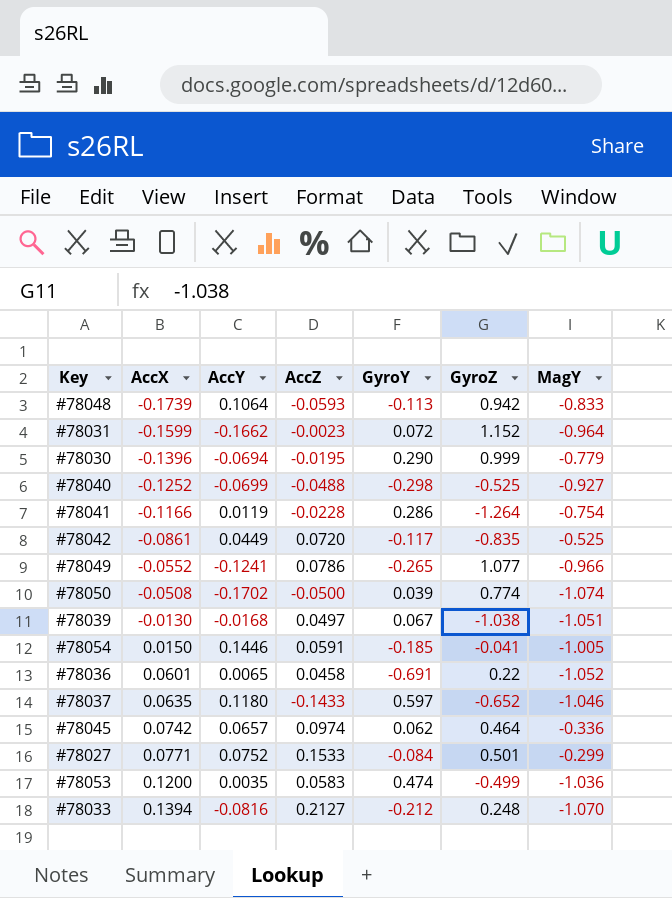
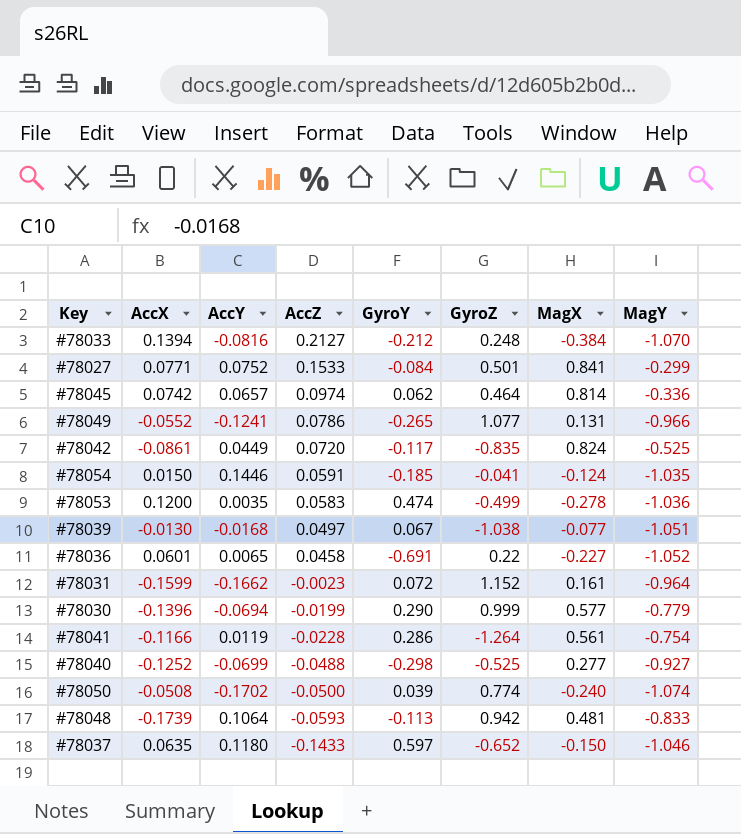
row order: AccX ascending -> AccZ descending
column MagX | position: none -> 7
#78054 | MagY: -1.005 -> -1.035
#78030 | AccZ: -0.0195 -> -0.0199

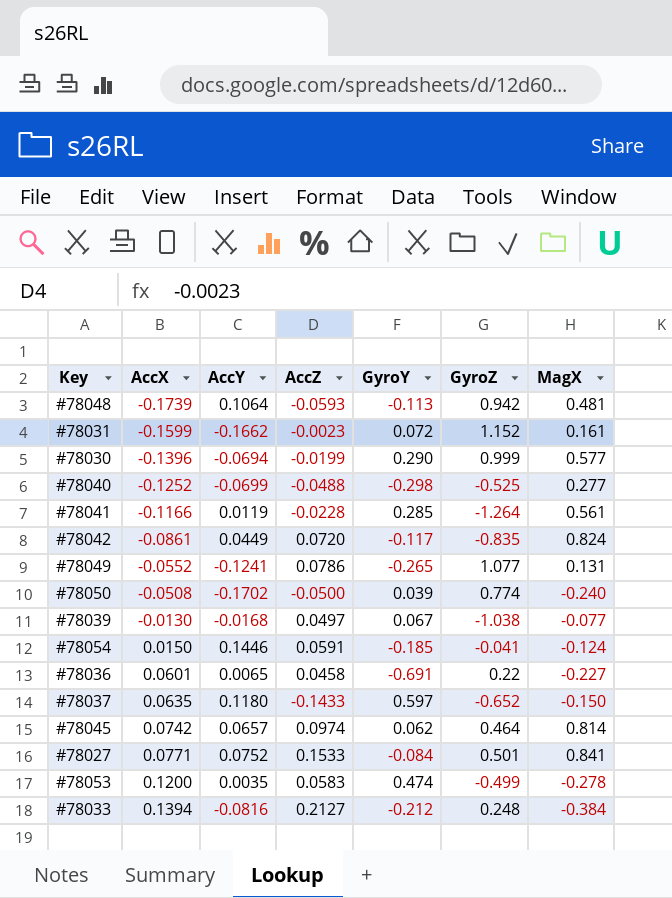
row order: AccZ descending -> AccX ascending
column MagY | position: 8 -> none
#78041 | GyroY: 0.286 -> 0.285

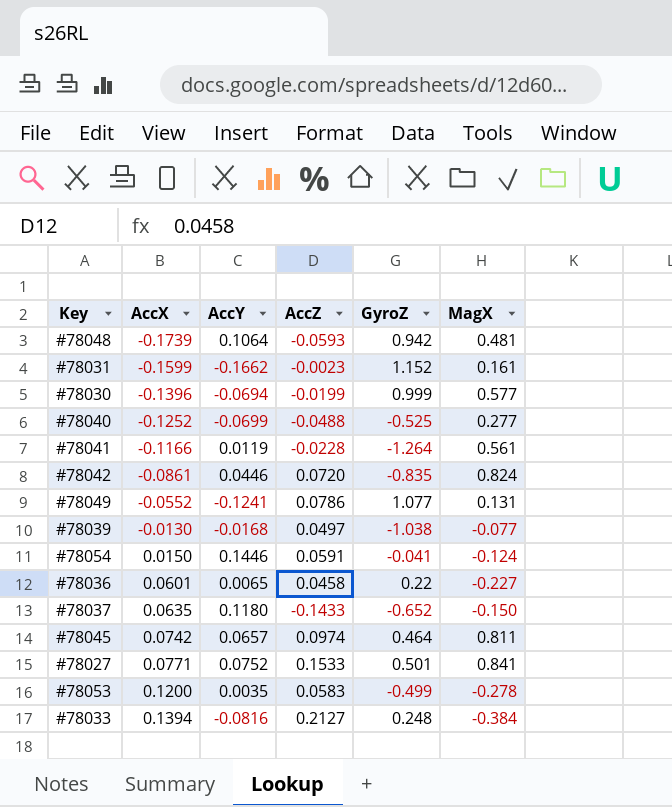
column GyroY | position: 5 -> none
row #78050: -0.0508 | -0.1702 | -0.0500 | 0.039 | 0.774 | -0.240 -> none
#78042 | AccY: 0.0449 -> 0.0446
#78045 | MagX: 0.814 -> 0.811

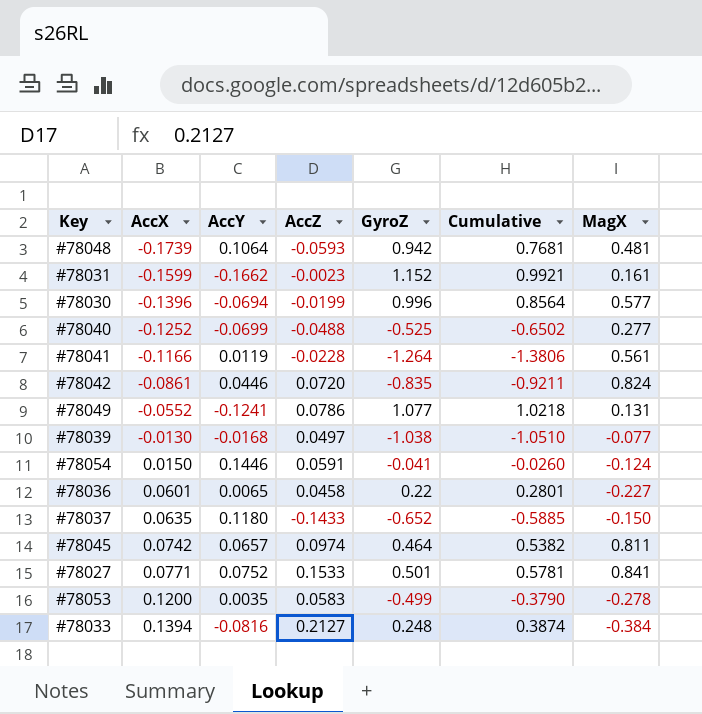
column Cumulative | formula: none -> [AccX] + [GyroZ]
#78030 | GyroZ: 0.999 -> 0.996

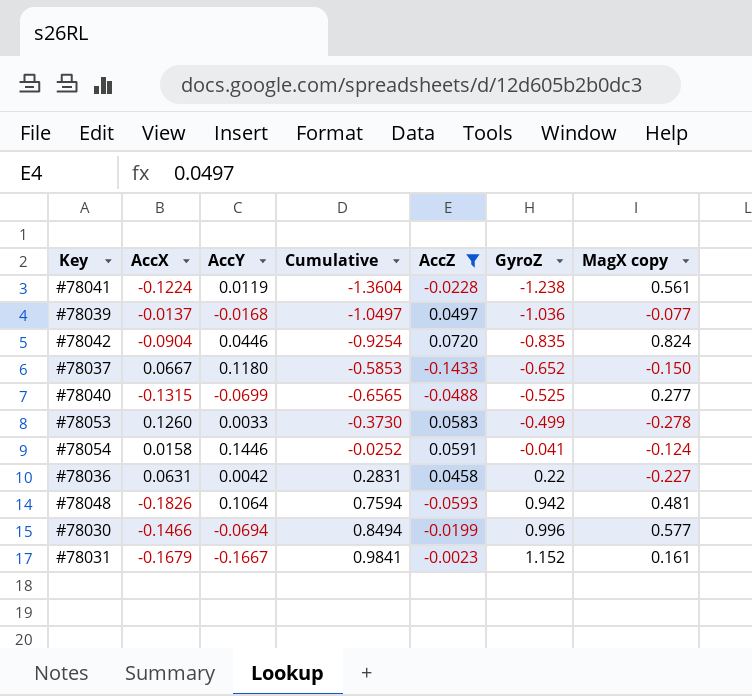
filter: none -> AccZ <= 0.0720
row order: AccX ascending -> GyroZ ascending
column Cumulative | position: 6 -> 4
column name: MagX -> MagX copy
#78041 | AccX: -0.1166 -> -0.1224
#78041 | Cumulative: -1.3806 -> -1.3604
#78041 | GyroZ: -1.264 -> -1.238
#78039 | AccX: -0.0130 -> -0.0137
#78039 | Cumulative: -1.0510 -> -1.0497
#78039 | GyroZ: -1.038 -> -1.036
#78042 | AccX: -0.0861 -> -0.0904
#78042 | Cumulative: -0.9211 -> -0.9254
#78037 | AccX: 0.0635 -> 0.0667
#78037 | Cumulative: -0.5885 -> -0.5853
#78040 | AccX: -0.1252 -> -0.1315
#78040 | Cumulative: -0.6502 -> -0.6565
#78053 | AccX: 0.1200 -> 0.1260
#78053 | AccY: 0.0035 -> 0.0033
#78053 | Cumulative: -0.3790 -> -0.3730
#78054 | AccX: 0.0150 -> 0.0158
#78054 | Cumulative: -0.0260 -> -0.0252
#78036 | AccX: 0.0601 -> 0.0631
#78036 | AccY: 0.0065 -> 0.0042
#78036 | Cumulative: 0.2801 -> 0.2831
#78048 | AccX: -0.1739 -> -0.1826
#78048 | Cumulative: 0.7681 -> 0.7594
#78030 | AccX: -0.1396 -> -0.1466
#78030 | Cumulative: 0.8564 -> 0.8494
#78031 | AccX: -0.1599 -> -0.1679
#78031 | AccY: -0.1662 -> -0.1667
#78031 | Cumulative: 0.9921 -> 0.9841

